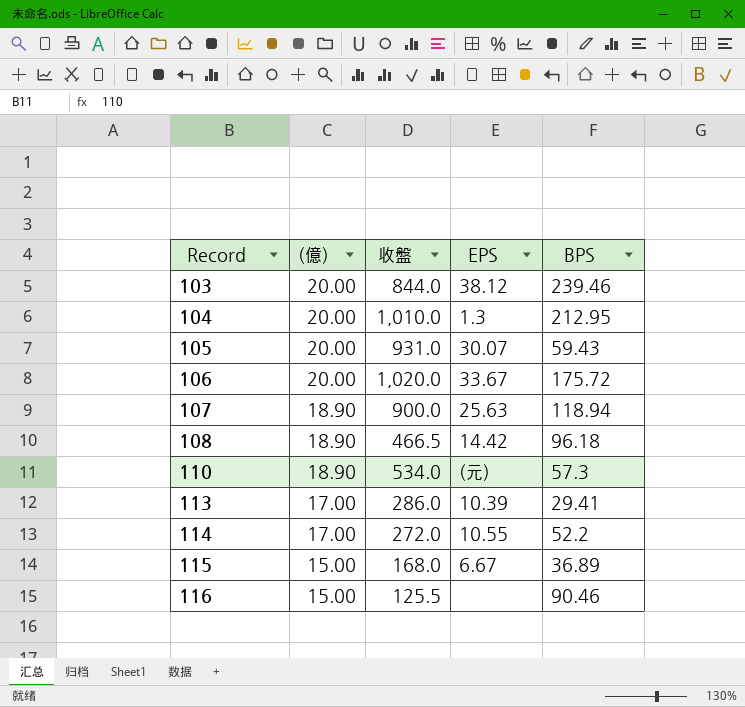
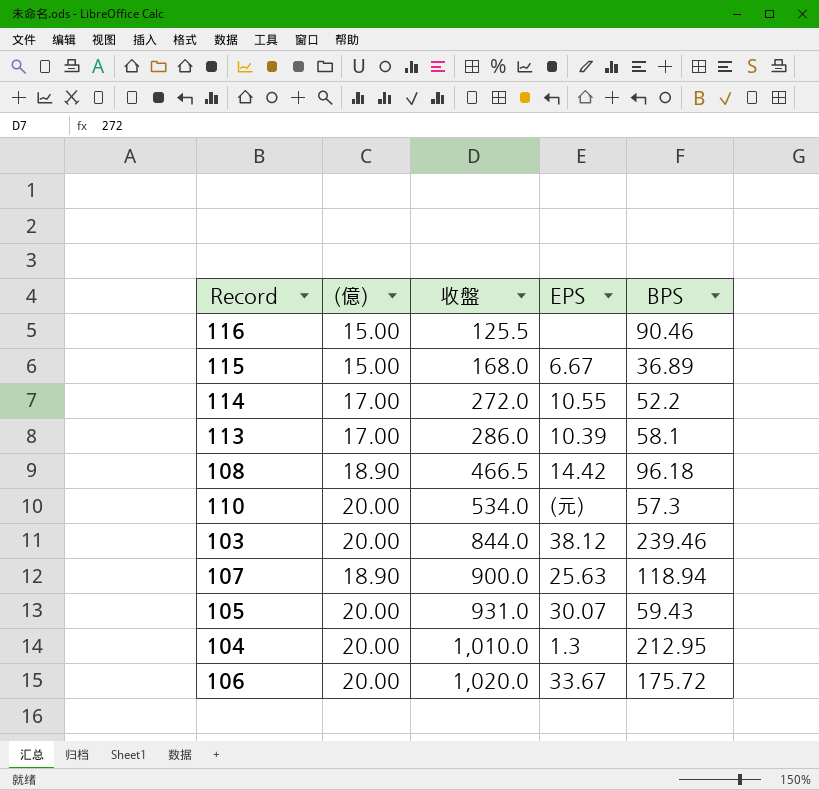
row order: Record ascending -> 收盤 ascending
113 | BPS: 29.41 -> 58.1
110 | (億): 18.90 -> 20.00

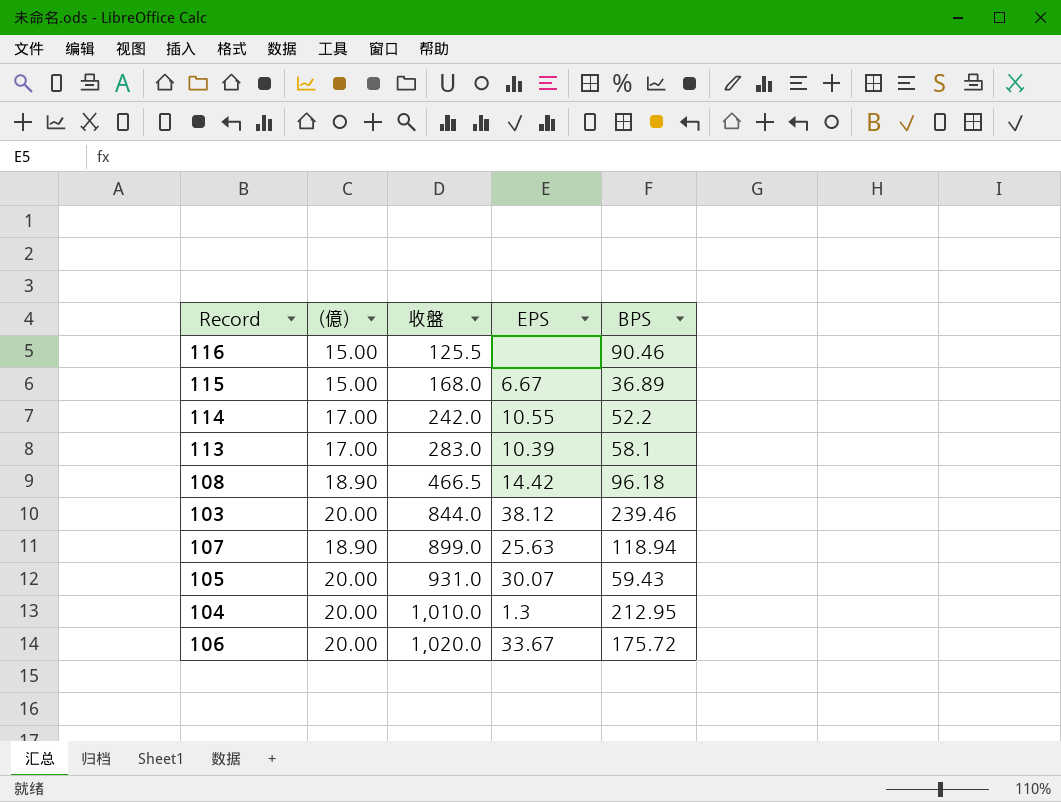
row 110: 20.00 | 534.0 | (元) | 57.3 -> none
114 | 收盤: 272.0 -> 242.0
113 | 收盤: 286.0 -> 283.0
107 | 收盤: 900.0 -> 899.0

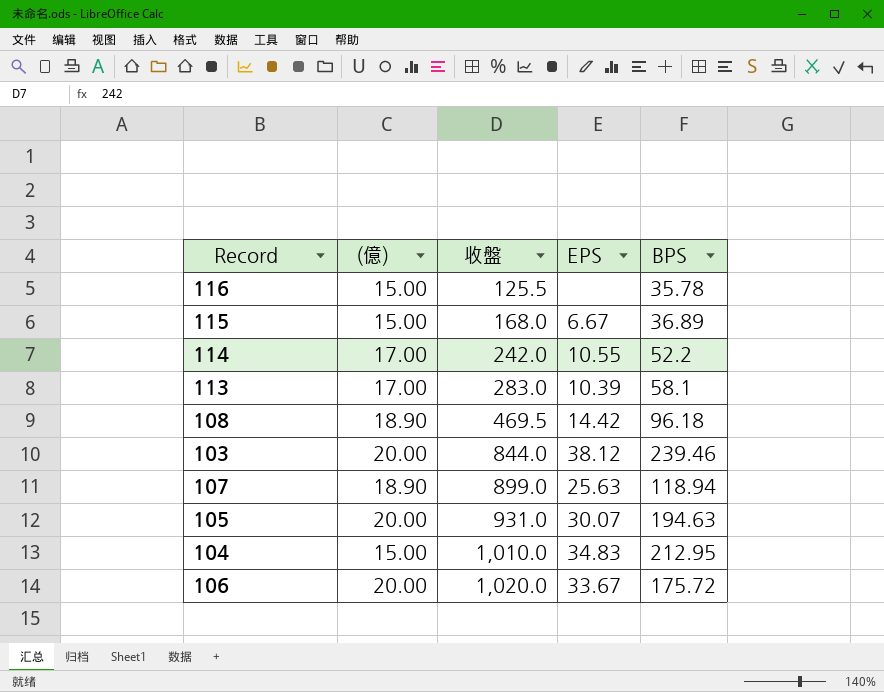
116 | BPS: 90.46 -> 35.78
108 | 收盤: 466.5 -> 469.5
105 | BPS: 59.43 -> 194.63
104 | (億): 20.00 -> 15.00
104 | EPS: 1.3 -> 34.83

